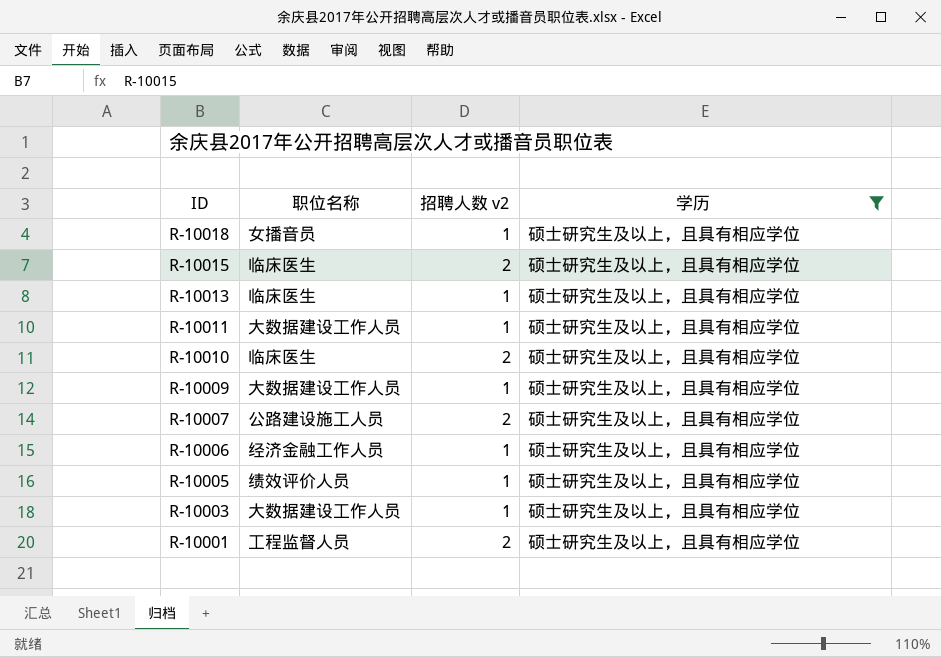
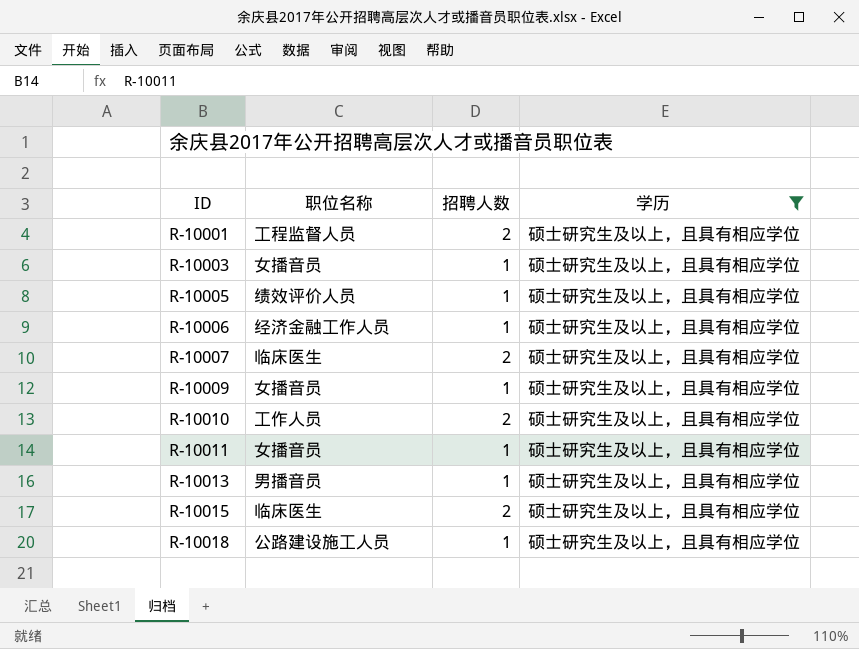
row order: ID descending -> ID ascending
column name: 招聘人数 v2 -> 招聘人数
R-10003 | 职位名称: 大数据建设工作人员 -> 女播音员
R-10007 | 职位名称: 公路建设施工人员 -> 临床医生
R-10009 | 职位名称: 大数据建设工作人员 -> 女播音员
R-10010 | 职位名称: 临床医生 -> 工作人员
R-10011 | 职位名称: 大数据建设工作人员 -> 女播音员
R-10013 | 职位名称: 临床医生 -> 男播音员
R-10018 | 职位名称: 女播音员 -> 公路建设施工人员

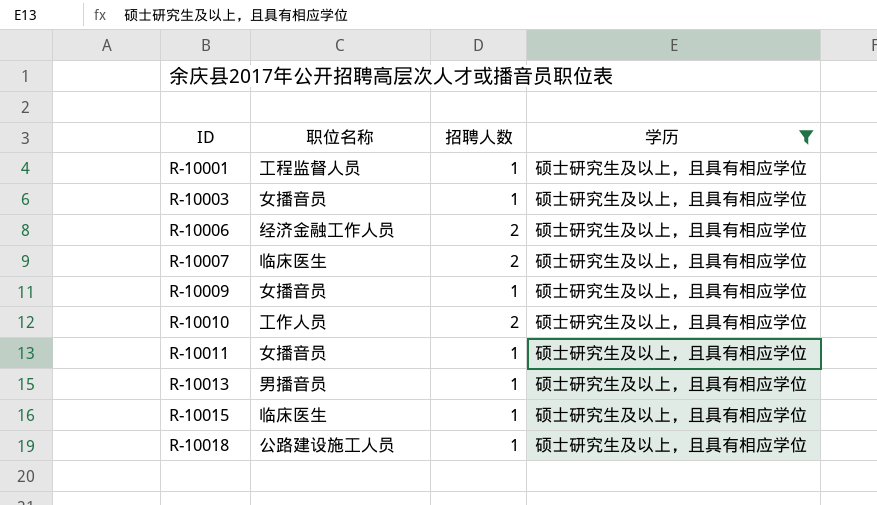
row R-10005: 绩效评价人员 | 1 | 硕士研究生及以上，且具有相应学位 -> none
R-10001 | 招聘人数: 2 -> 1
R-10006 | 招聘人数: 1 -> 2
R-10015 | 招聘人数: 2 -> 1

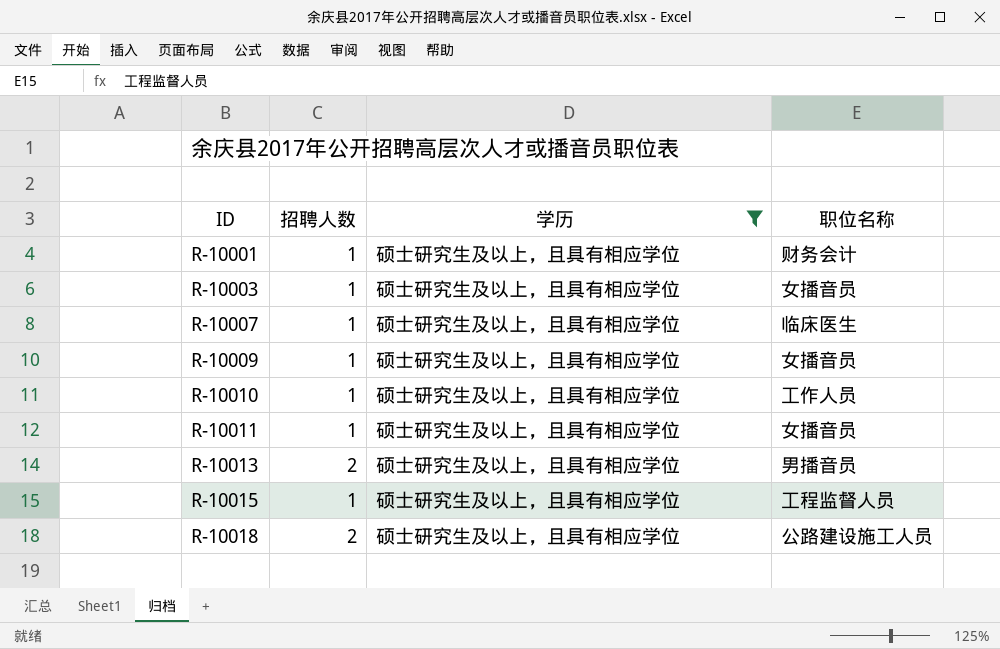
column 职位名称 | position: 2 -> 4
row R-10006: 经济金融工作人员 | 2 | 硕士研究生及以上，且具有相应学位 -> none
R-10001 | 职位名称: 工程监督人员 -> 财务会计
R-10007 | 招聘人数: 2 -> 1
R-10010 | 招聘人数: 2 -> 1
R-10013 | 招聘人数: 1 -> 2
R-10015 | 职位名称: 临床医生 -> 工程监督人员
R-10018 | 招聘人数: 1 -> 2

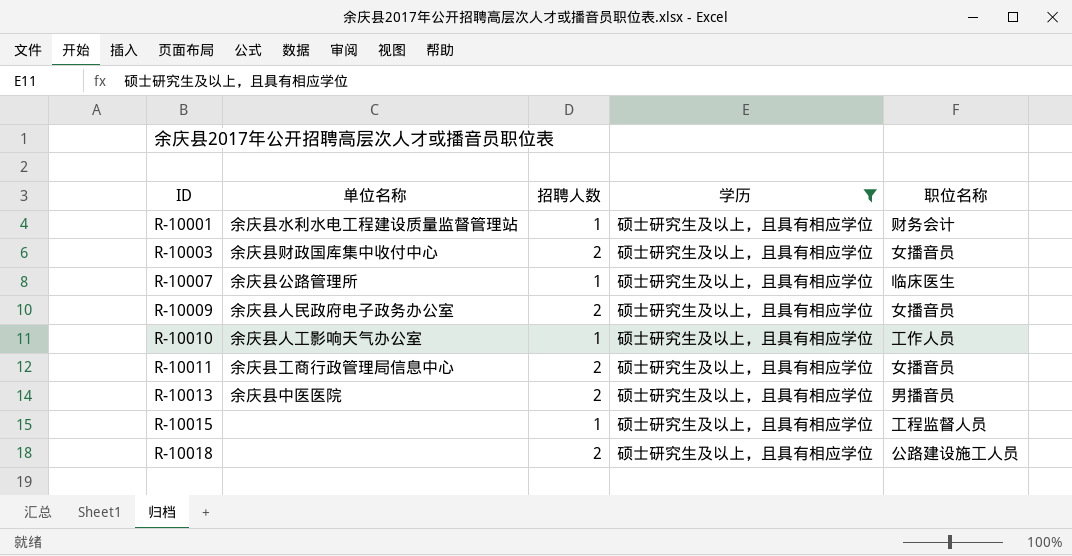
column 单位名称 | position: none -> 2
R-10003 | 招聘人数: 1 -> 2
R-10009 | 招聘人数: 1 -> 2
R-10011 | 招聘人数: 1 -> 2

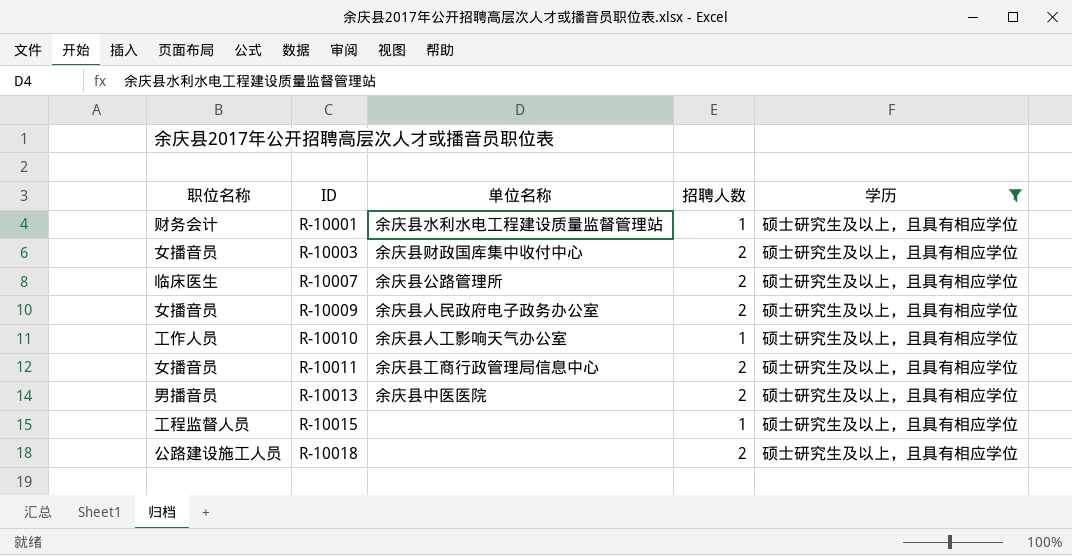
column 职位名称 | position: 5 -> 1
R-10007 | 招聘人数: 1 -> 2

